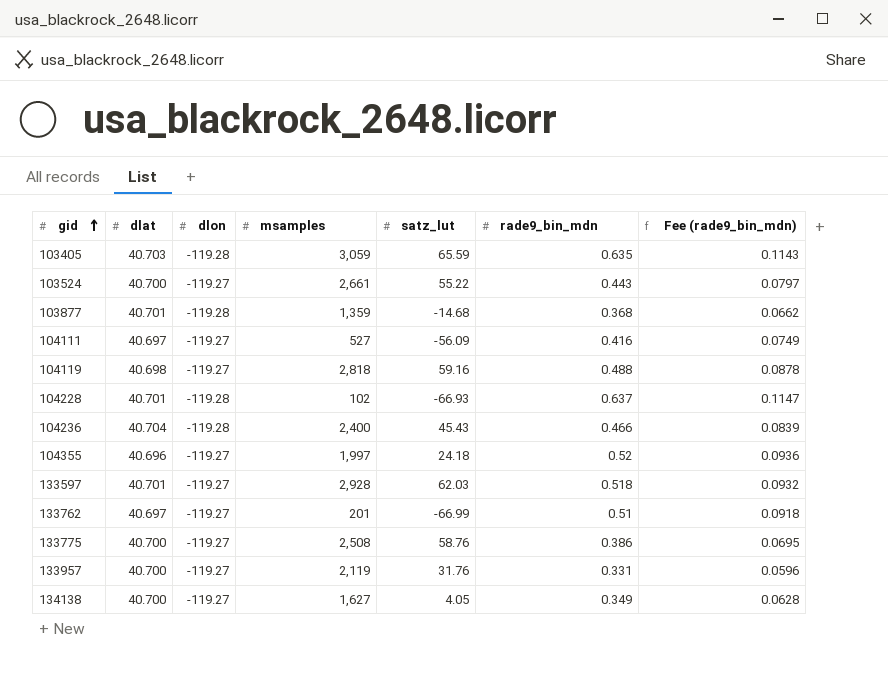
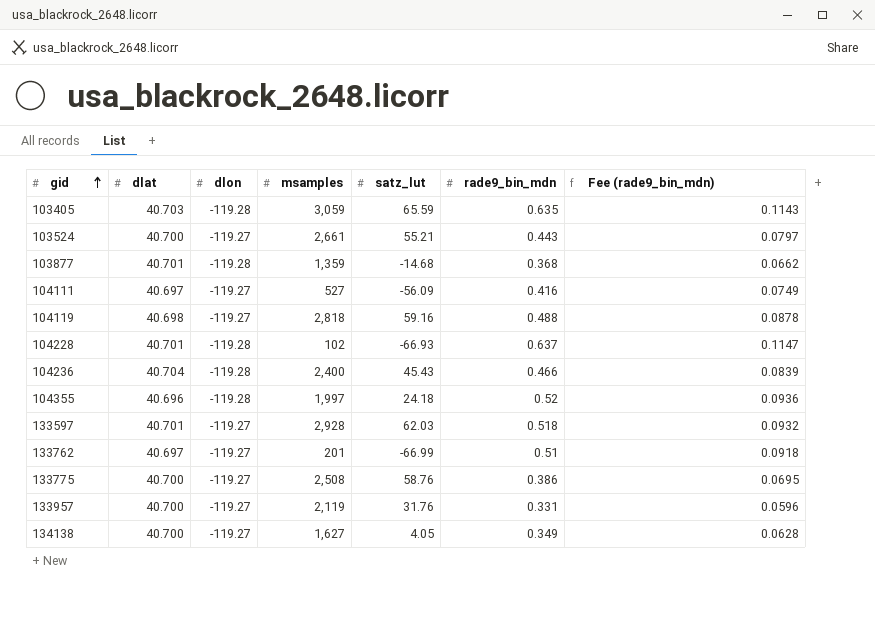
103524 | satz_lut: 55.22 -> 55.21
104355 | dlon: -119.27 -> -119.28

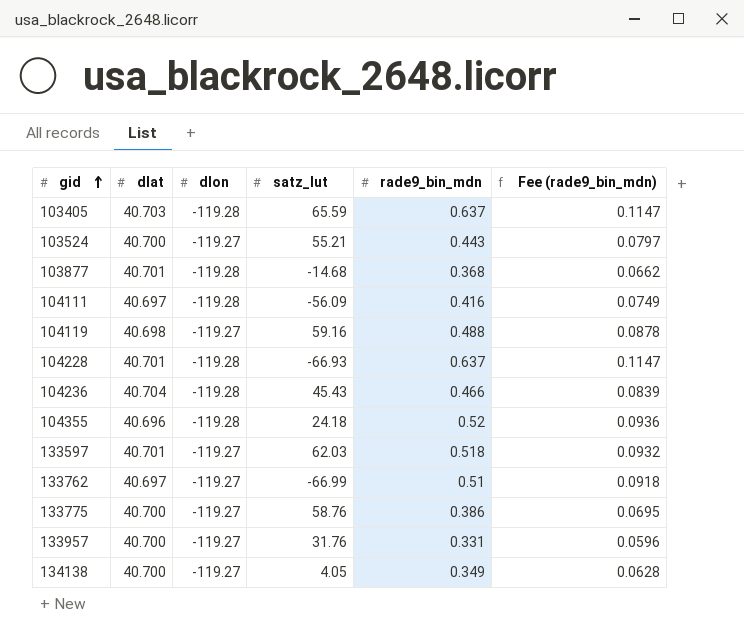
column msamples | position: 4 -> none
103405 | rade9_bin_mdn: 0.635 -> 0.637
103405 | Fee (rade9_bin_mdn): 0.1143 -> 0.1147
104111 | dlon: -119.27 -> -119.28

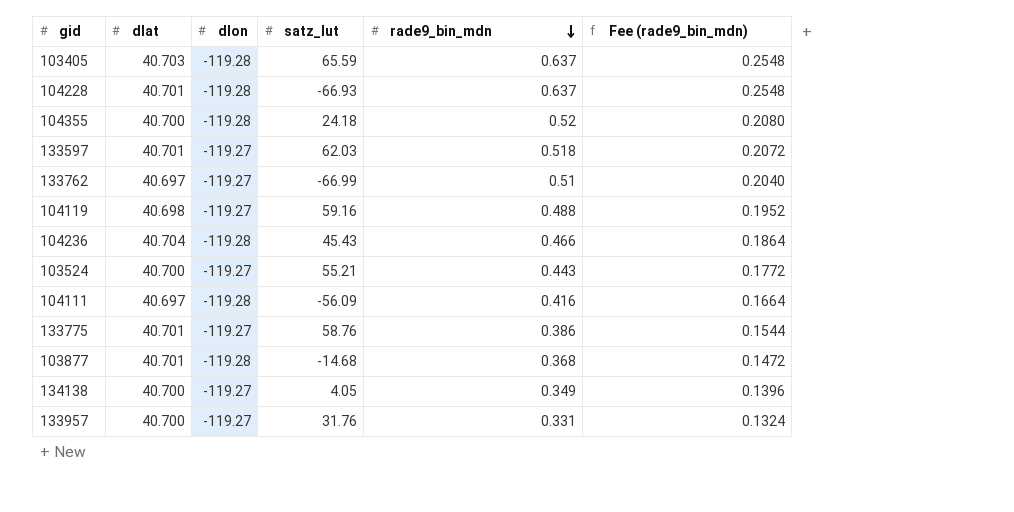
row order: gid ascending -> rade9_bin_mdn descending
column Fee (rade9_bin_mdn) | formula: [rade9_bin_mdn] * 0.18 -> [rade9_bin_mdn] * 0.4
104355 | dlat: 40.696 -> 40.700
133775 | dlat: 40.700 -> 40.701

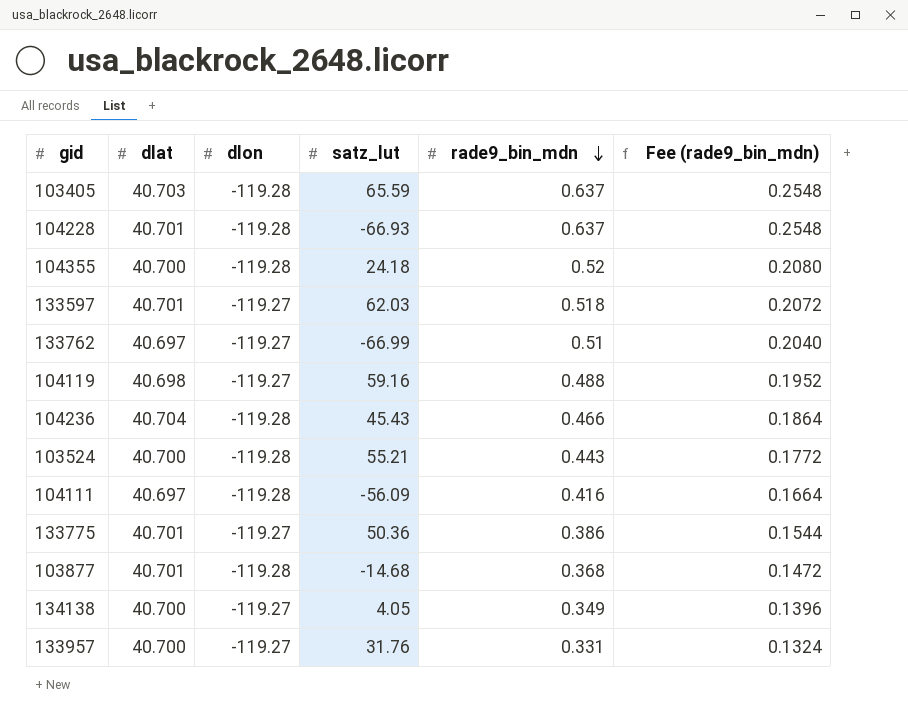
103524 | dlon: -119.27 -> -119.28
133775 | satz_lut: 58.76 -> 50.36

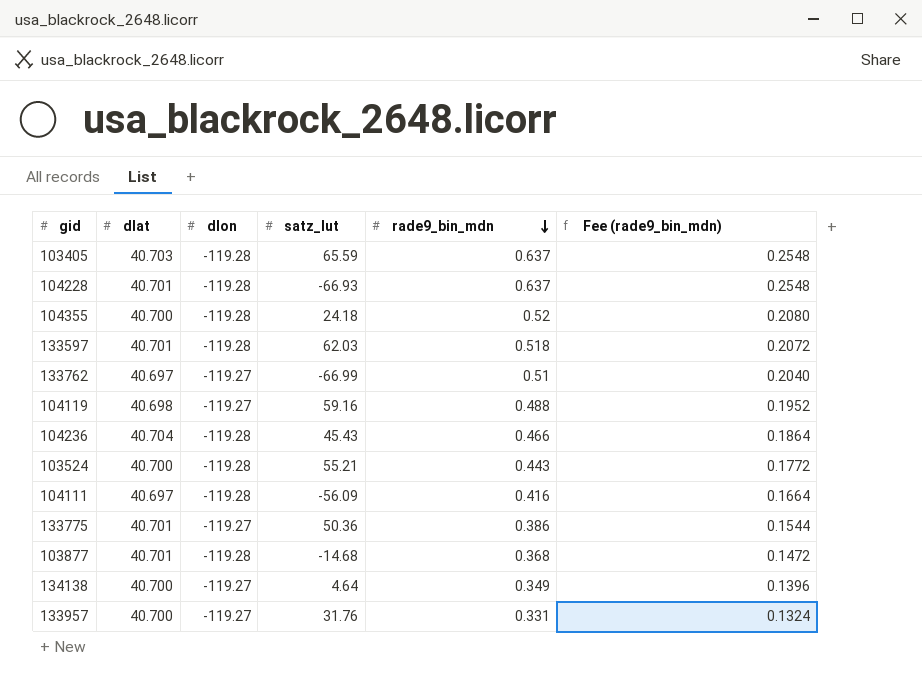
133597 | dlon: -119.27 -> -119.28
134138 | satz_lut: 4.05 -> 4.64

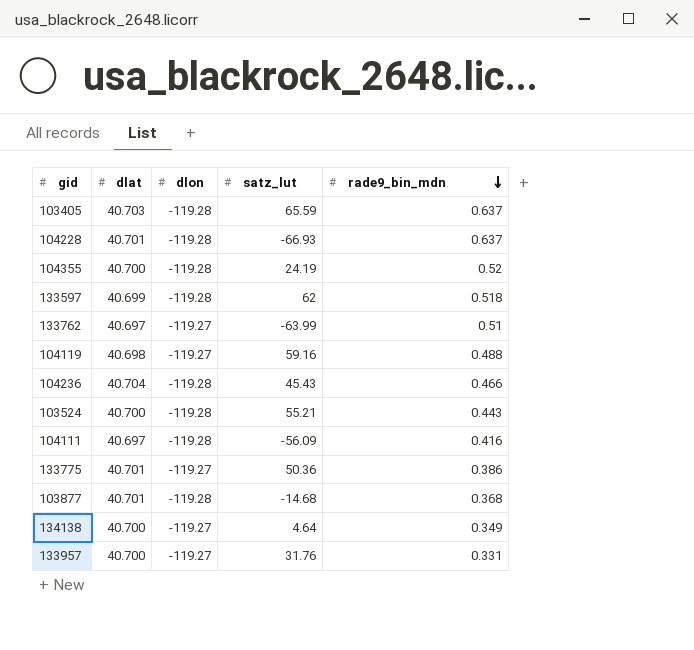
column Fee (rade9_bin_mdn) | formula: [rade9_bin_mdn] * 0.4 -> none
104355 | satz_lut: 24.18 -> 24.19
133597 | dlat: 40.701 -> 40.699
133597 | satz_lut: 62.03 -> 62
133762 | satz_lut: -66.99 -> -63.99

